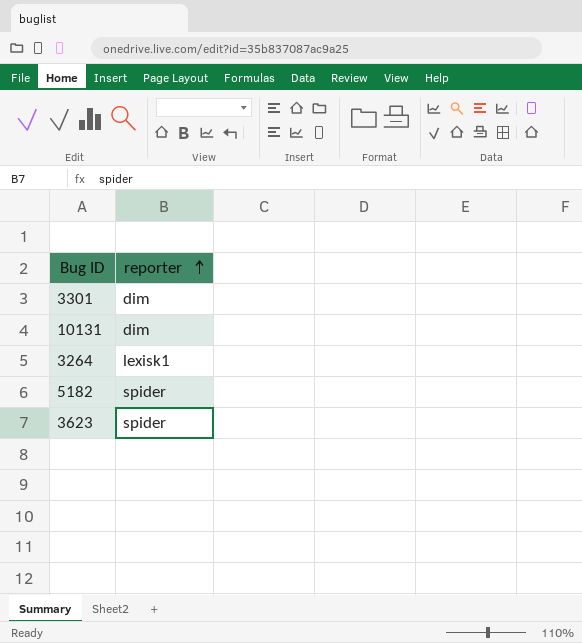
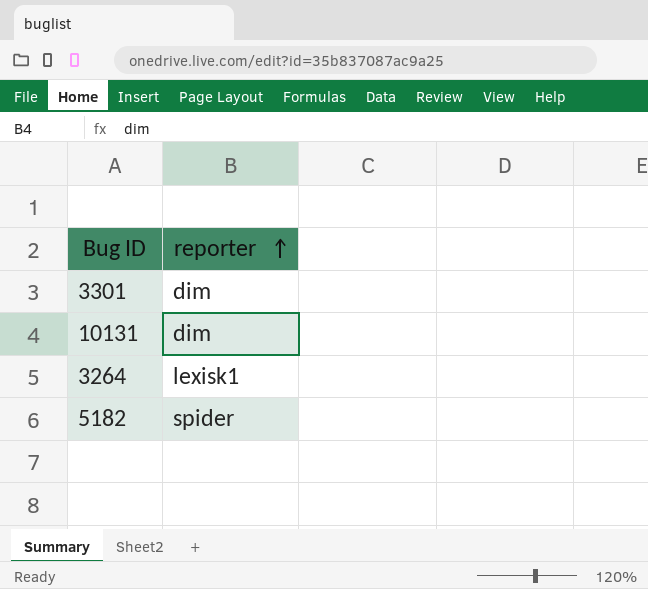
row 3623: spider -> none

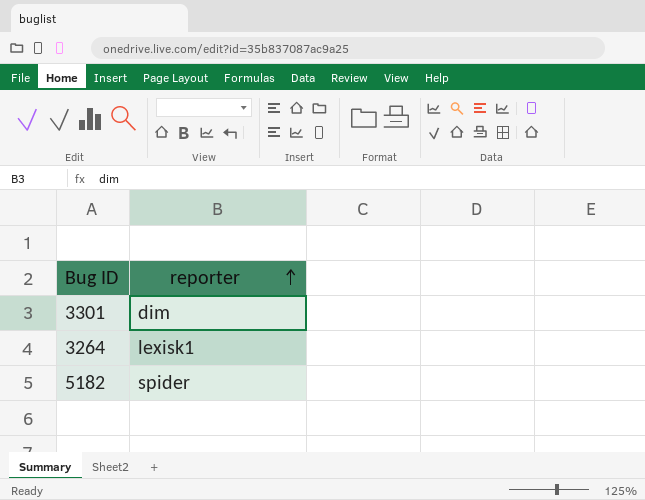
row 10131: dim -> none

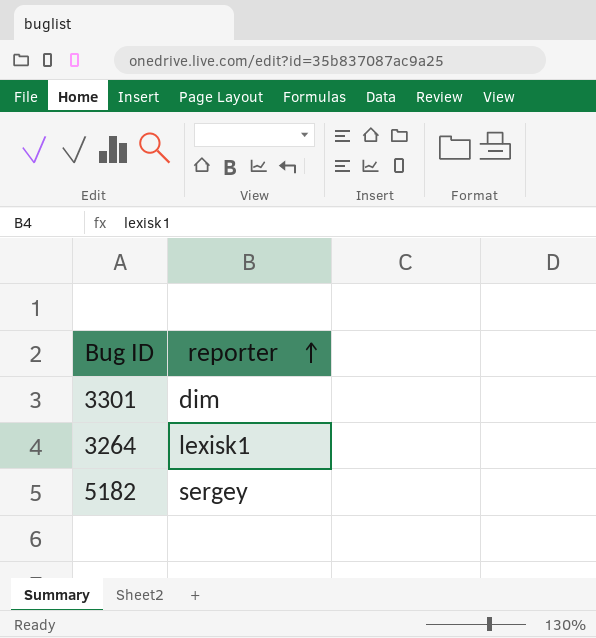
5182 | reporter: spider -> sergey

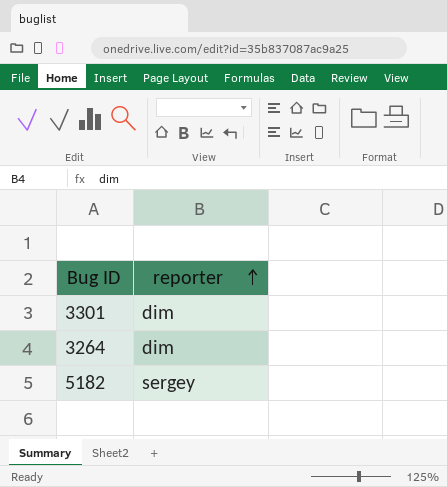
3264 | reporter: lexisk1 -> dim

